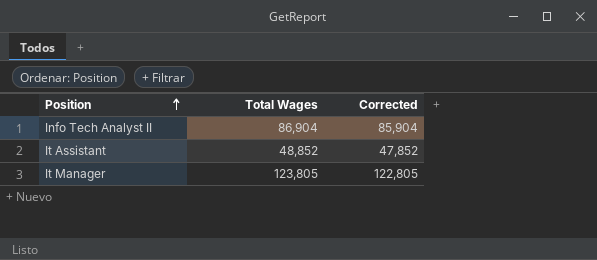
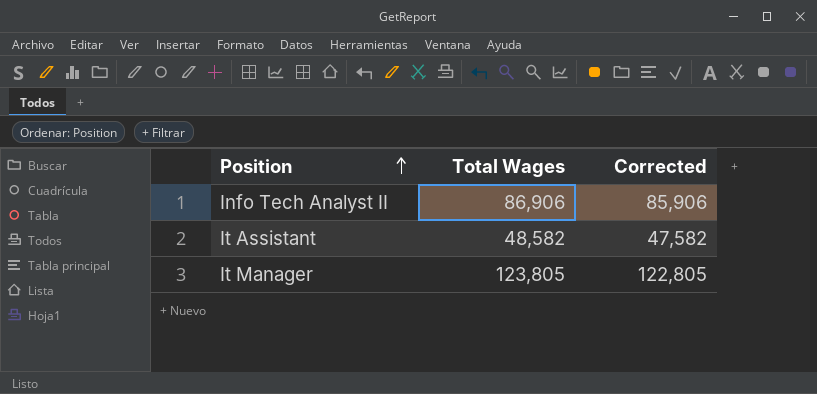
Info Tech Analyst II | Total Wages: 86,904 -> 86,906
Info Tech Analyst II | Corrected: 85,904 -> 85,906
It Assistant | Total Wages: 48,852 -> 48,582
It Assistant | Corrected: 47,852 -> 47,582

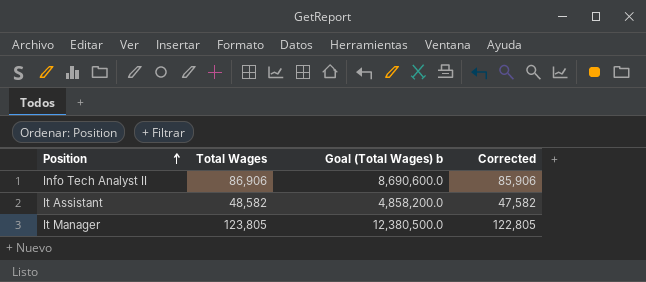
column Goal (Total Wages) b | formula: none -> [Total Wages] * 100

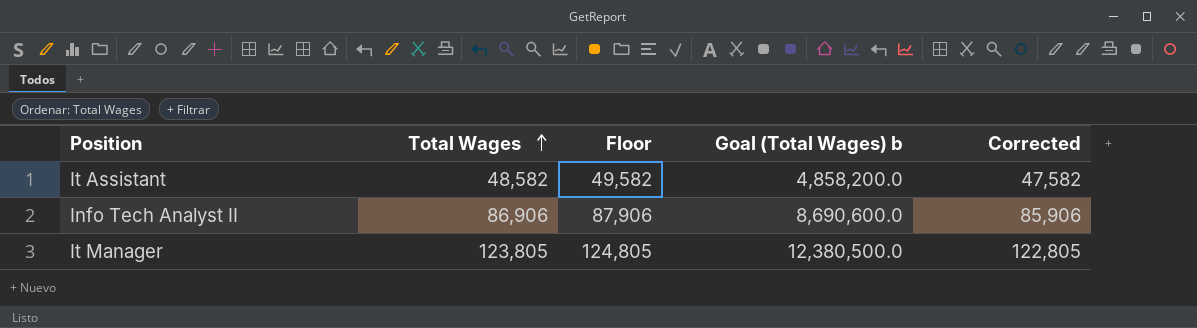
row order: Position ascending -> Total Wages ascending
column Floor | formula: none -> [Total Wages] + 1000

